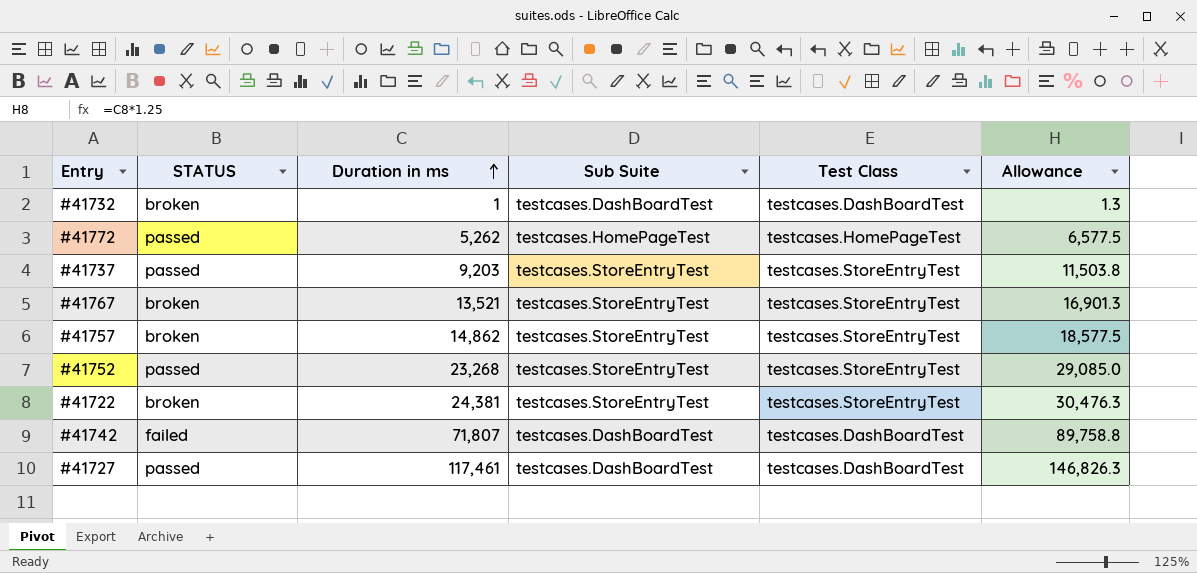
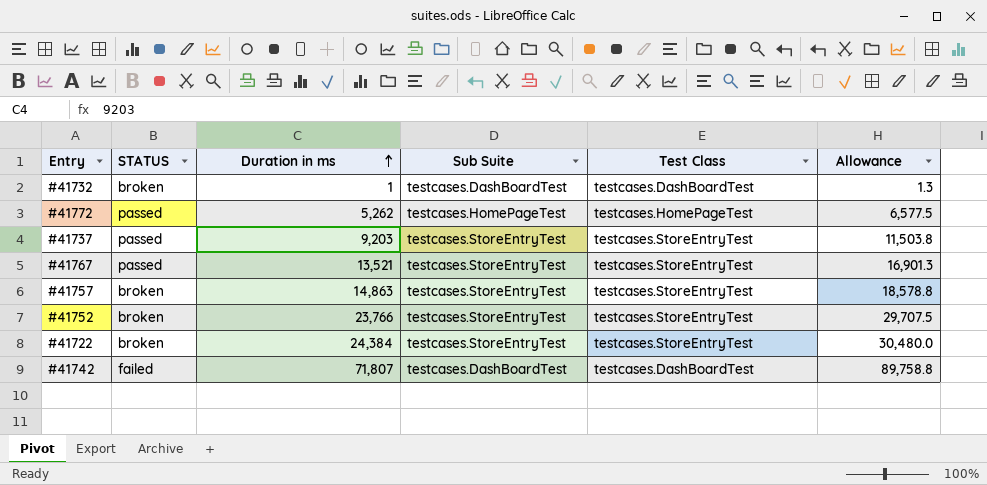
row #41727: passed | 117,461 | testcases.DashBoardTest | testcases.DashBoardTest | 146,826.3 -> none
#41767 | STATUS: broken -> passed
#41757 | Duration in ms: 14,862 -> 14,863
#41757 | Allowance: 18,577.5 -> 18,578.8
#41752 | STATUS: passed -> broken
#41752 | Duration in ms: 23,268 -> 23,766
#41752 | Allowance: 29,085.0 -> 29,707.5
#41722 | Duration in ms: 24,381 -> 24,384
#41722 | Allowance: 30,476.3 -> 30,480.0

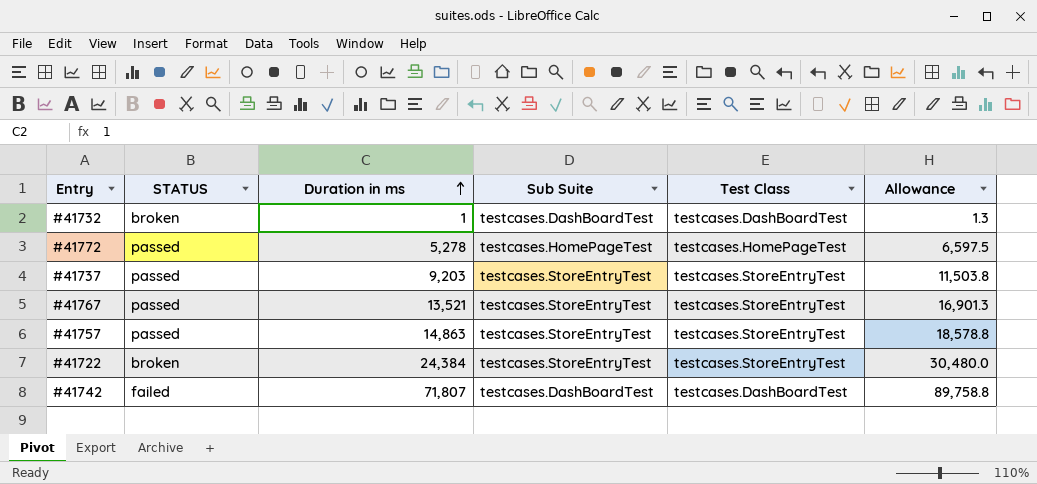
row #41752: broken | 23,766 | testcases.StoreEntryTest | testcases.StoreEntryTest | 29,707.5 -> none
#41772 | Duration in ms: 5,262 -> 5,278
#41772 | Allowance: 6,577.5 -> 6,597.5
#41757 | STATUS: broken -> passed

